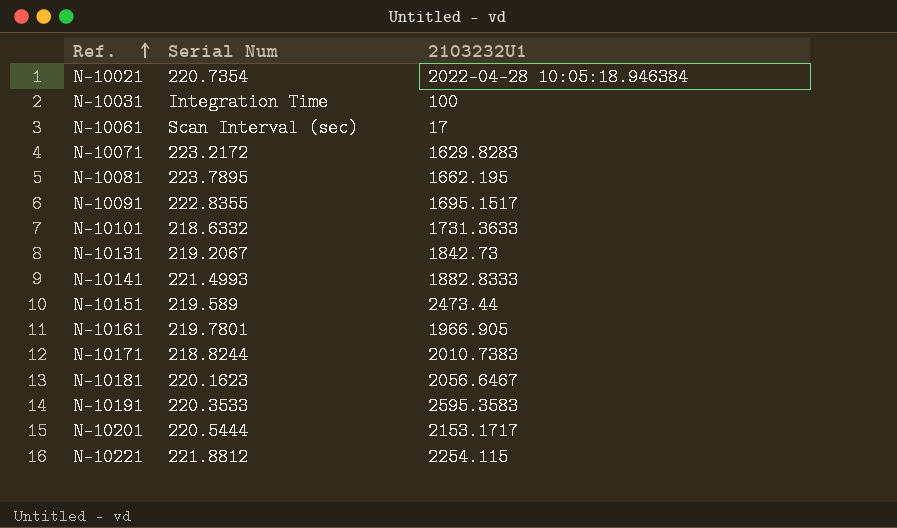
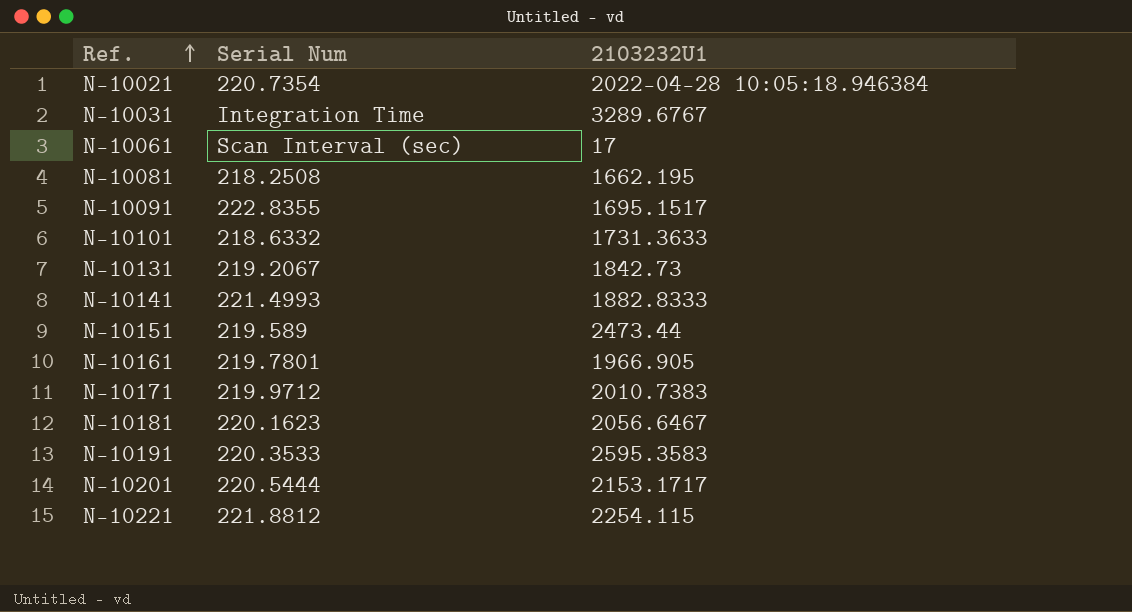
row N-10071: 223.2172 | 1629.8283 -> none
N-10031 | 2103232U1: 100 -> 3289.6767
N-10081 | Serial Num: 223.7895 -> 218.2508
N-10171 | Serial Num: 218.8244 -> 219.9712

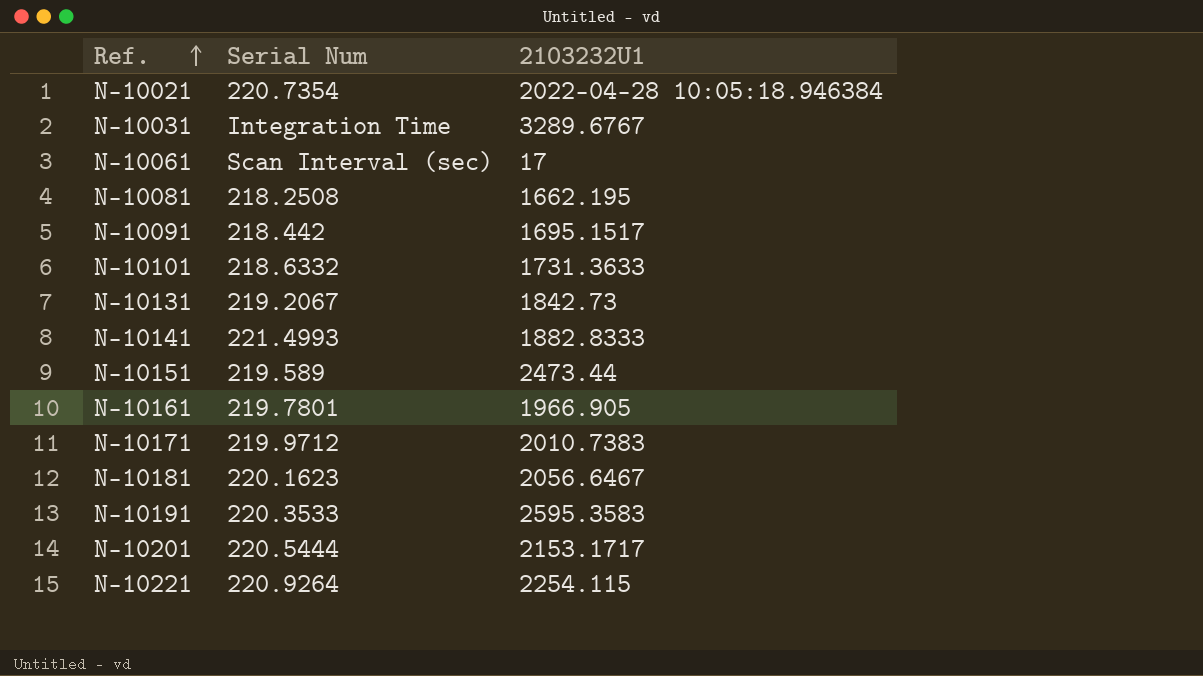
N-10091 | Serial Num: 222.8355 -> 218.442
N-10221 | Serial Num: 221.8812 -> 220.9264

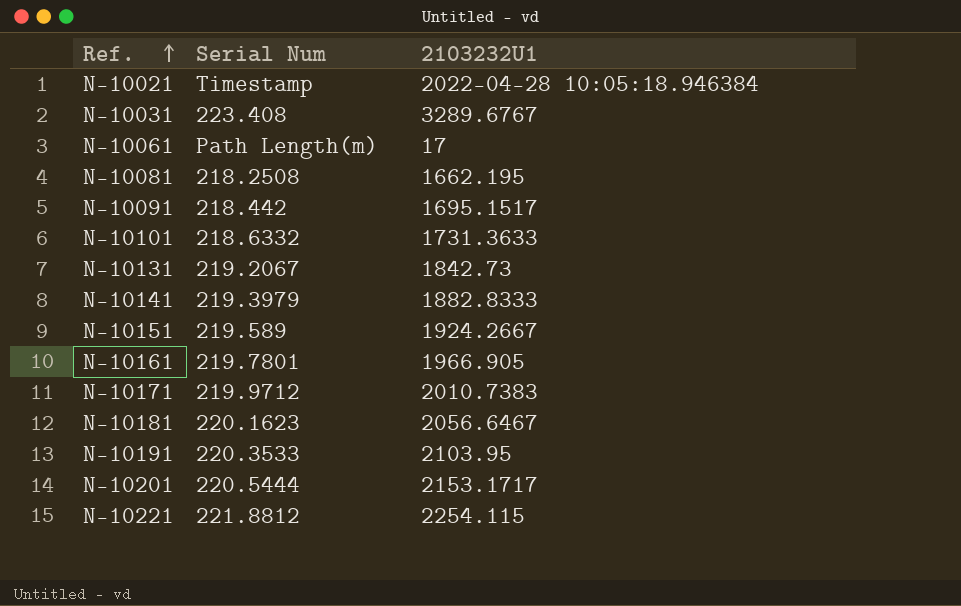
N-10021 | Serial Num: 220.7354 -> Timestamp
N-10031 | Serial Num: Integration Time -> 223.408
N-10061 | Serial Num: Scan Interval (sec) -> Path Length(m)
N-10141 | Serial Num: 221.4993 -> 219.3979
N-10151 | 2103232U1: 2473.44 -> 1924.2667
N-10191 | 2103232U1: 2595.3583 -> 2103.95
N-10221 | Serial Num: 220.9264 -> 221.8812

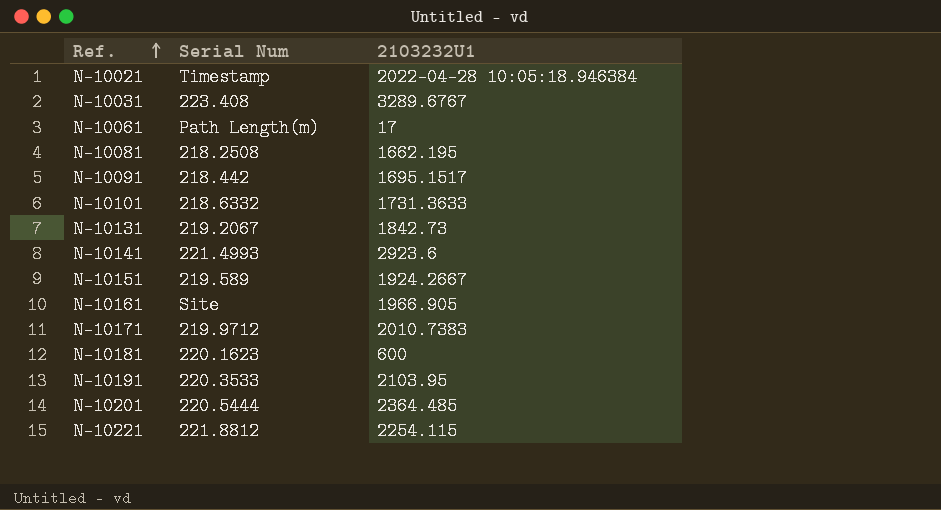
N-10141 | Serial Num: 219.3979 -> 221.4993
N-10141 | 2103232U1: 1882.8333 -> 2923.6
N-10161 | Serial Num: 219.7801 -> Site
N-10181 | 2103232U1: 2056.6467 -> 600
N-10201 | 2103232U1: 2153.1717 -> 2364.485

